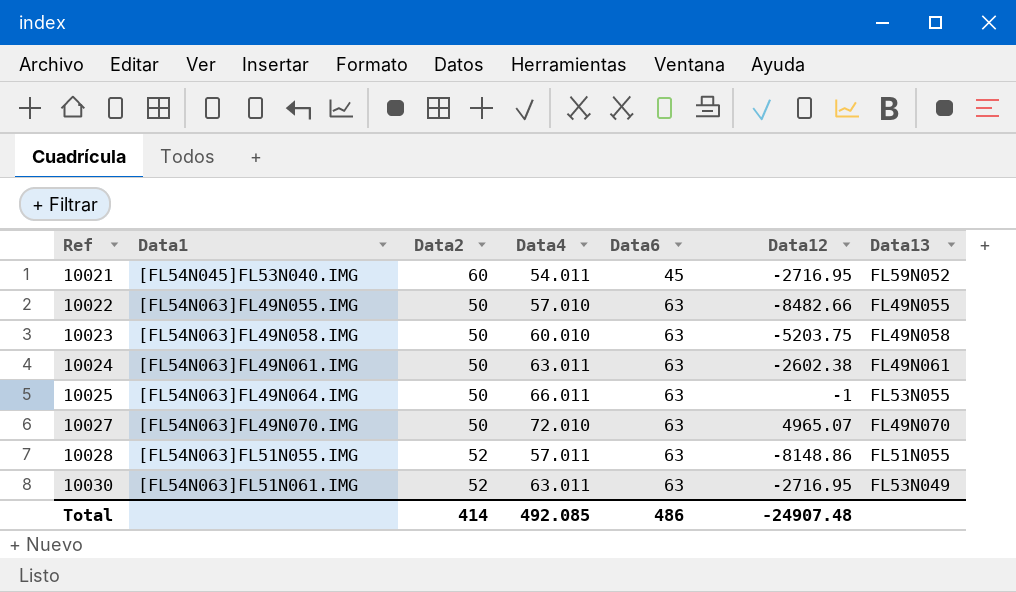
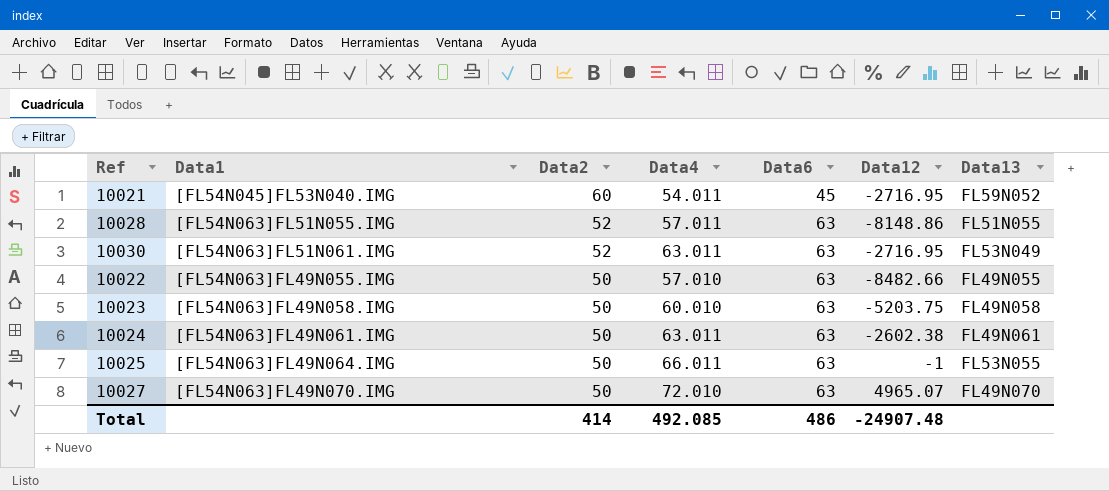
row order: Ref ascending -> Data2 descending

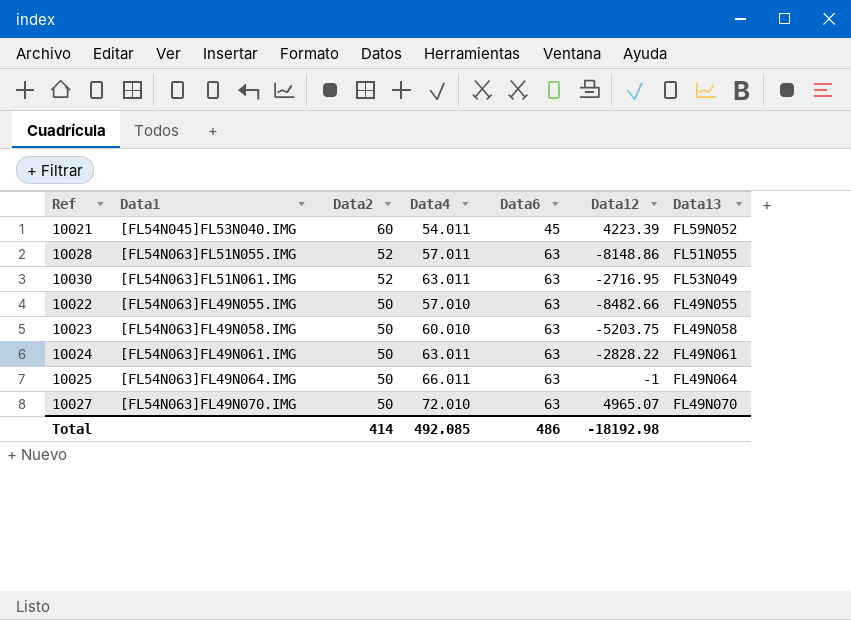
10021 | Data12: -2716.95 -> 4223.39
10024 | Data12: -2602.38 -> -2828.22
10025 | Data13: FL53N055 -> FL49N064
Total | Data12: -24907.48 -> -18192.98

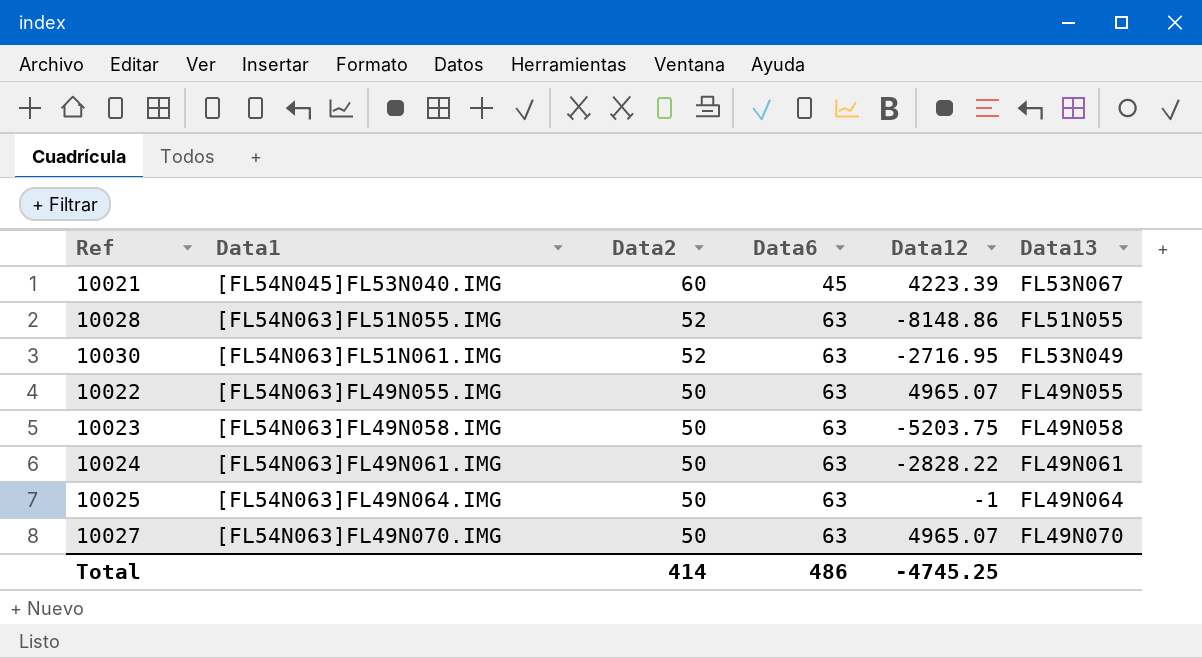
column Data4 | position: 4 -> none
10021 | Data13: FL59N052 -> FL53N067
10022 | Data12: -8482.66 -> 4965.07
Total | Data12: -18192.98 -> -4745.25

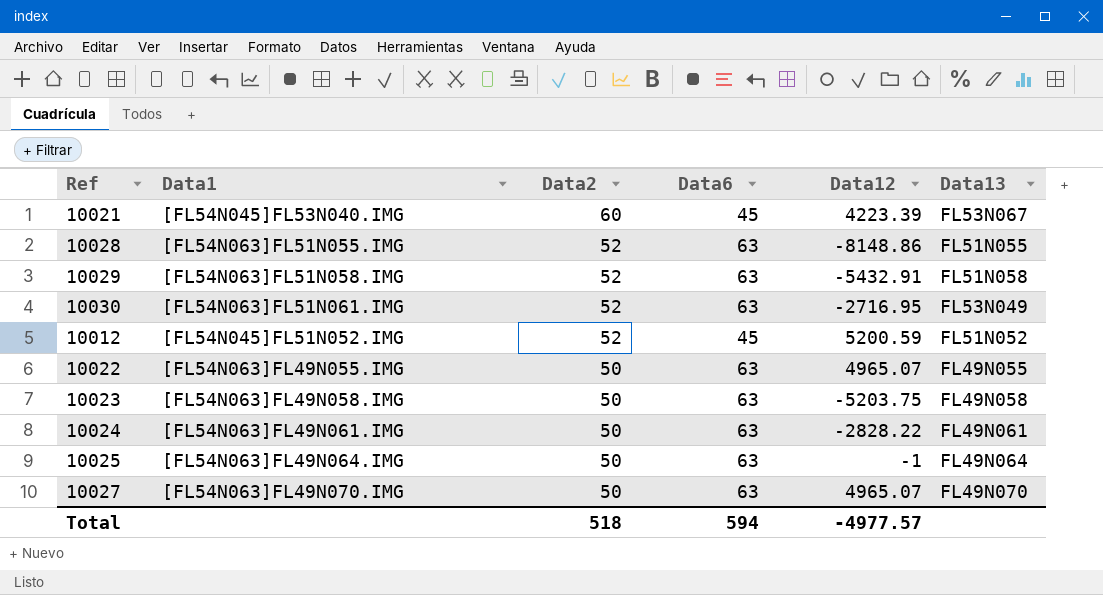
row 10029: none -> [FL54N063]FL51N058.IMG | 52 | 63 | -5432.91 | FL51N058
row 10012: none -> [FL54N045]FL51N052.IMG | 52 | 45 | 5200.59 | FL51N052
Total | Data2: 414 -> 518
Total | Data6: 486 -> 594
Total | Data12: -4745.25 -> -4977.57

